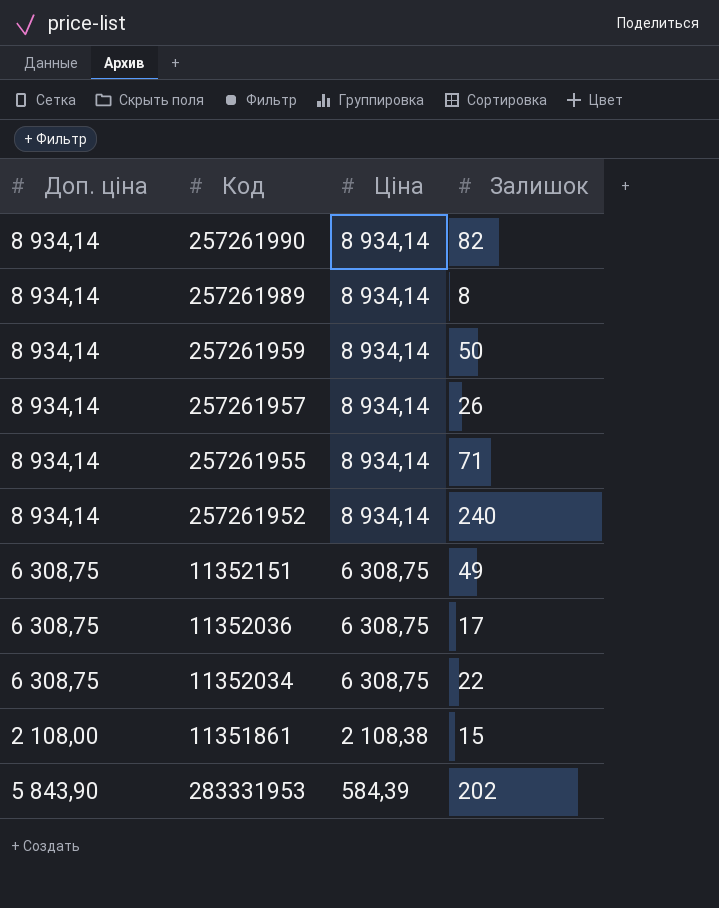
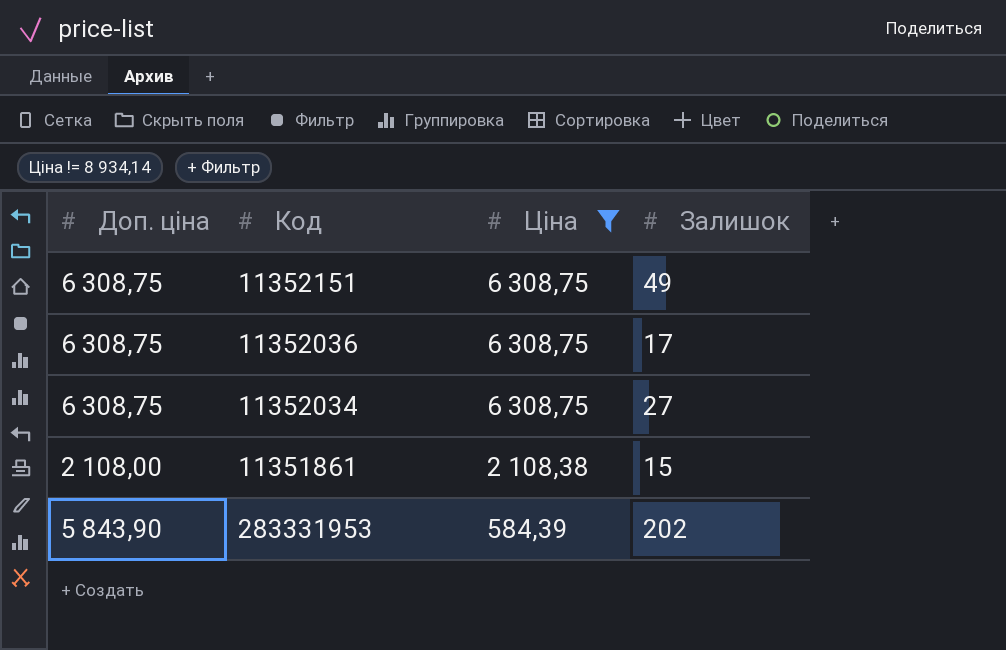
filter: none -> Ціна != 8 934,14
11352034 | Залишок: 22 -> 27

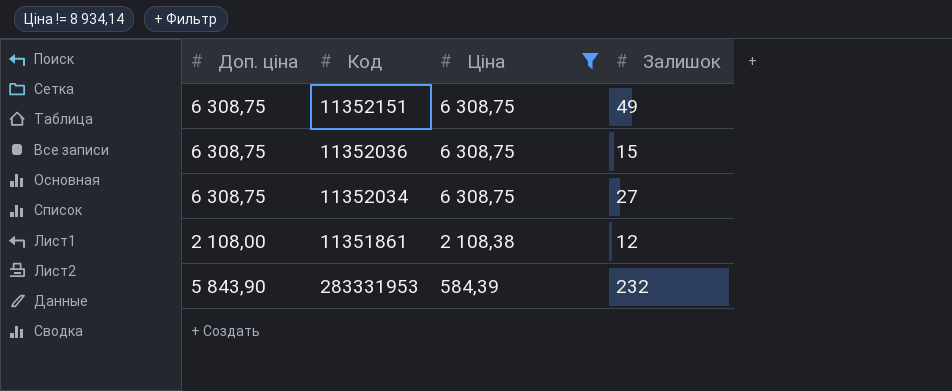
11352036 | Залишок: 17 -> 15
11351861 | Залишок: 15 -> 12
283331953 | Залишок: 202 -> 232

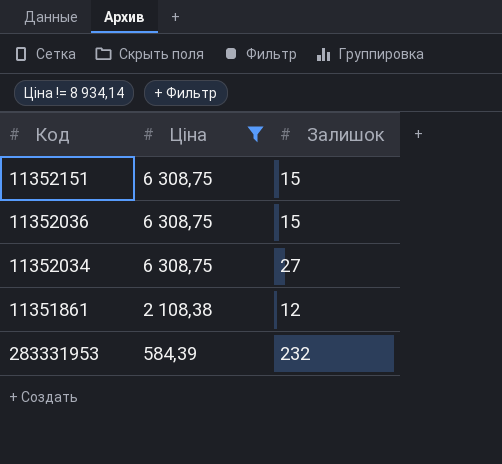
column Доп. ціна | position: 1 -> none
11352151 | Залишок: 49 -> 15

